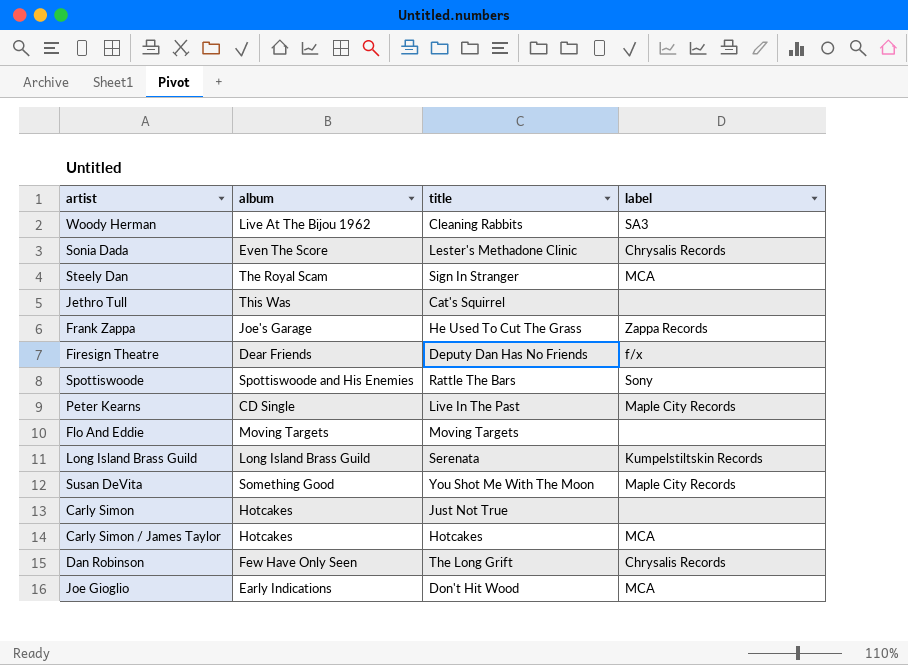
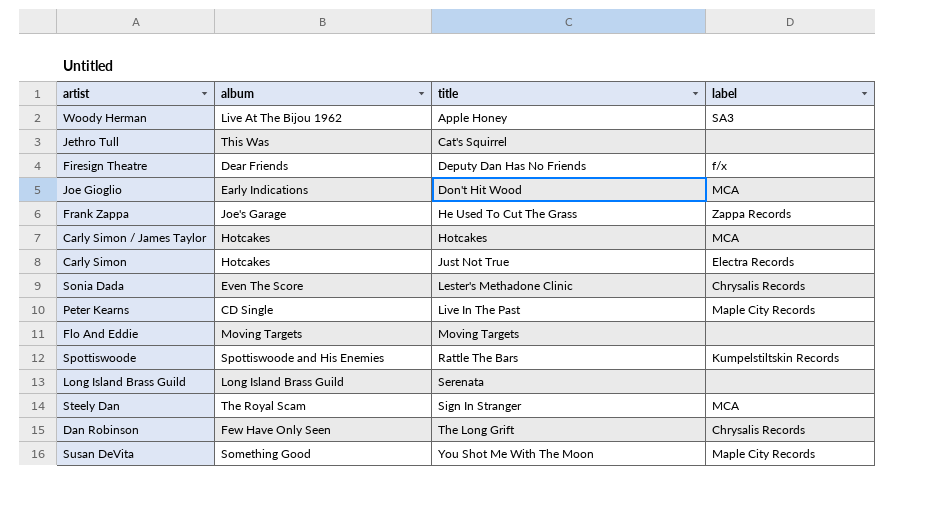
row order: none -> title ascending
Woody Herman | title: Cleaning Rabbits -> Apple Honey
Carly Simon | label: none -> Electra Records
Spottiswoode | label: Sony -> Kumpelstiltskin Records
Long Island Brass Guild | label: Kumpelstiltskin Records -> none

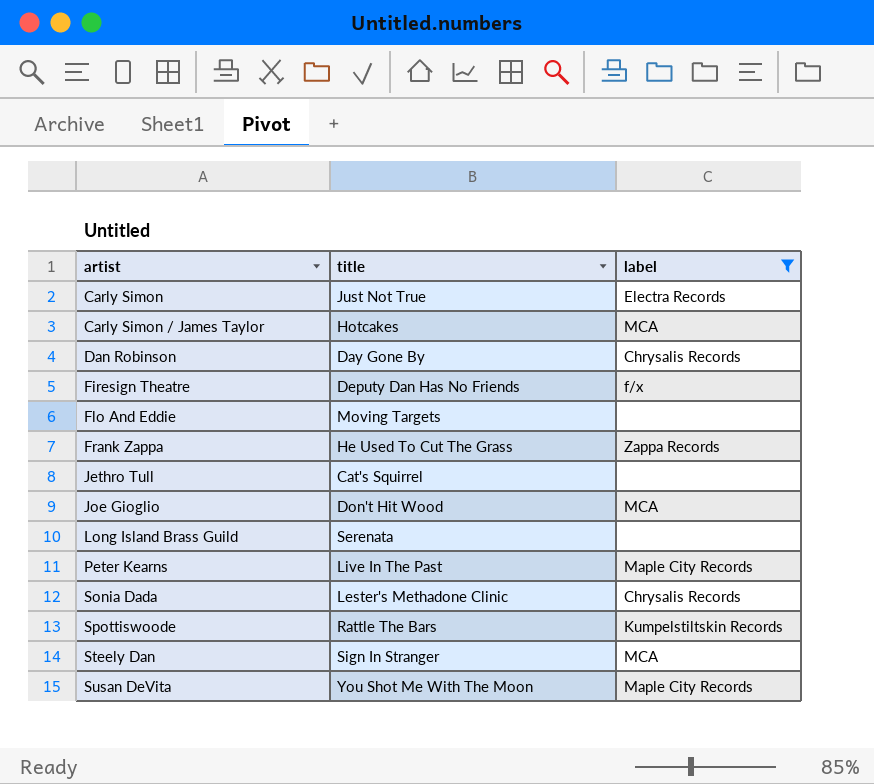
filter: none -> label != SA3
row order: title ascending -> artist ascending
column album | position: 2 -> none
Dan Robinson | title: The Long Grift -> Day Gone By

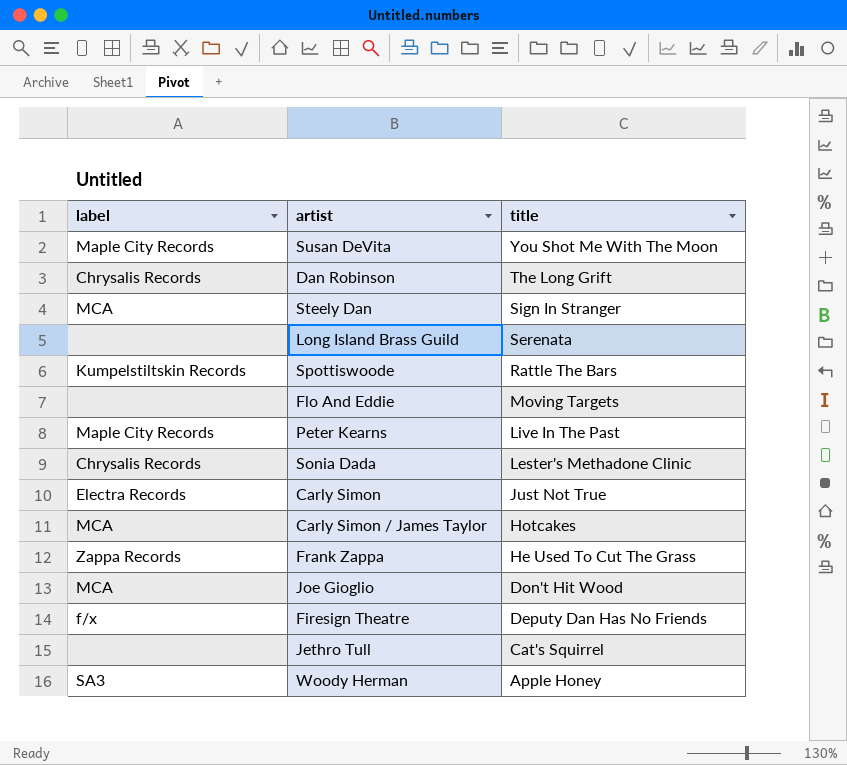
filter: label != SA3 -> none
row order: artist ascending -> title descending
column label | position: 3 -> 1
Dan Robinson | title: Day Gone By -> The Long Grift

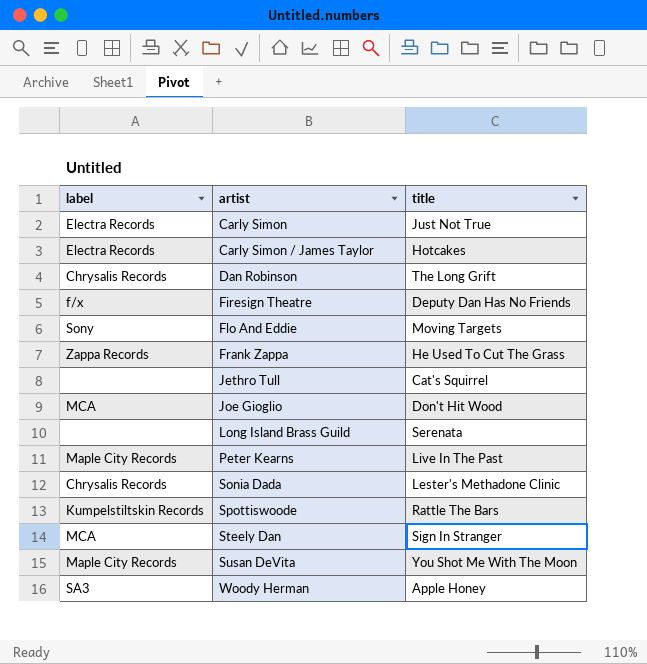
row order: title descending -> artist ascending
Carly Simon / James Taylor | label: MCA -> Electra Records
Flo And Eddie | label: none -> Sony

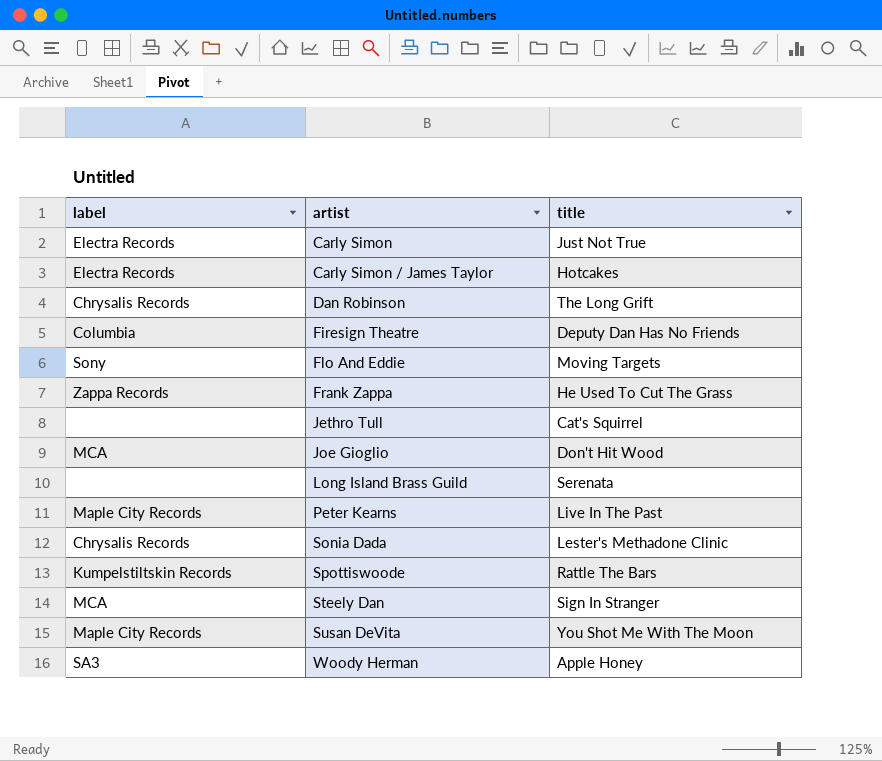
Firesign Theatre | label: f/x -> Columbia

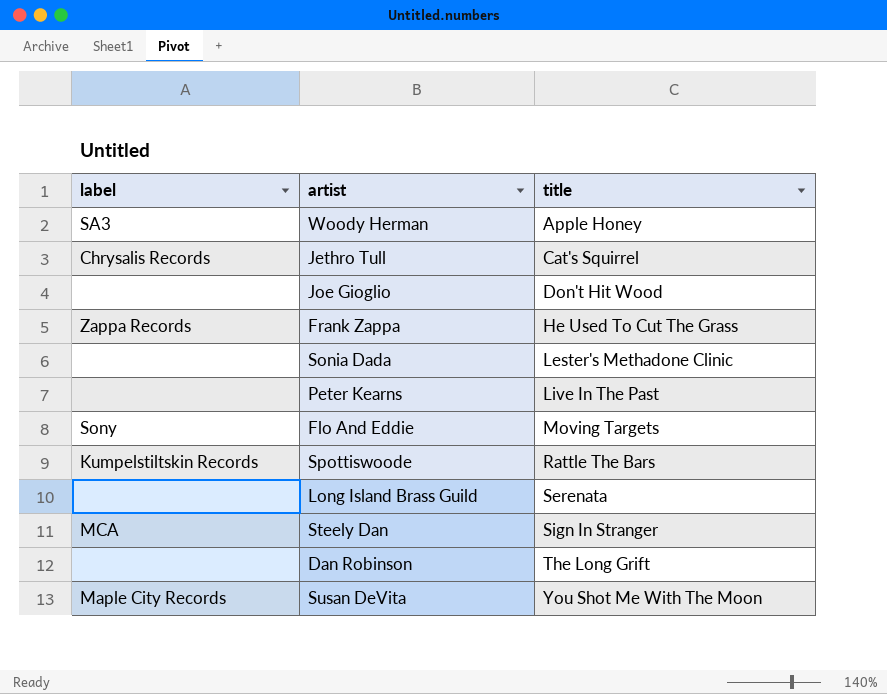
row order: artist ascending -> title ascending
row Carly Simon: Electra Records | Just Not True -> none
row Carly Simon / James Taylor: Electra Records | Hotcakes -> none
row Firesign Theatre: Columbia | Deputy Dan Has No Friends -> none
Jethro Tull | label: none -> Chrysalis Records
Joe Gioglio | label: MCA -> none
Sonia Dada | label: Chrysalis Records -> none
Peter Kearns | label: Maple City Records -> none
Dan Robinson | label: Chrysalis Records -> none

